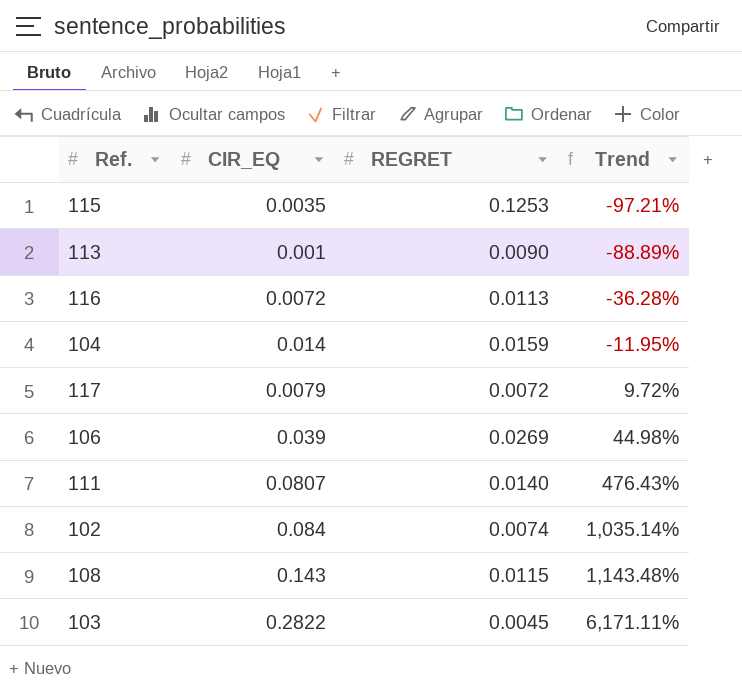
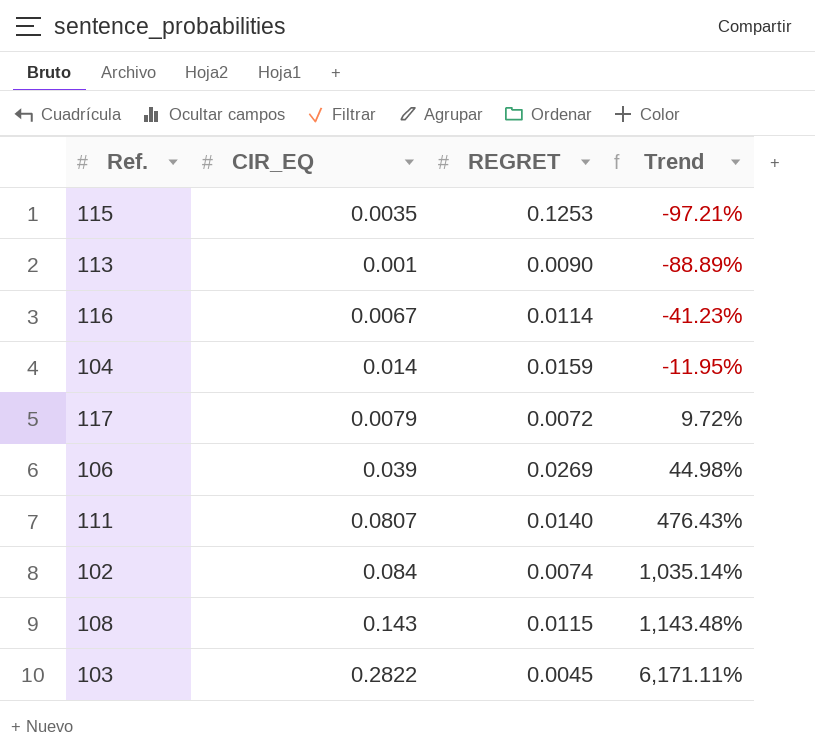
116 | CIR_EQ: 0.0072 -> 0.0067
116 | REGRET: 0.0113 -> 0.0114
116 | Trend: -36.28% -> -41.23%

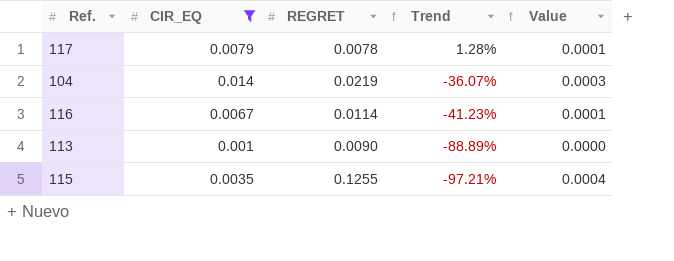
filter: none -> CIR_EQ <= 0.014
row order: Trend ascending -> Trend descending
column Value | formula: none -> [CIR_EQ] * [REGRET]
117 | REGRET: 0.0072 -> 0.0078
117 | Trend: 9.72% -> 1.28%
104 | REGRET: 0.0159 -> 0.0219
104 | Trend: -11.95% -> -36.07%
115 | REGRET: 0.1253 -> 0.1255

